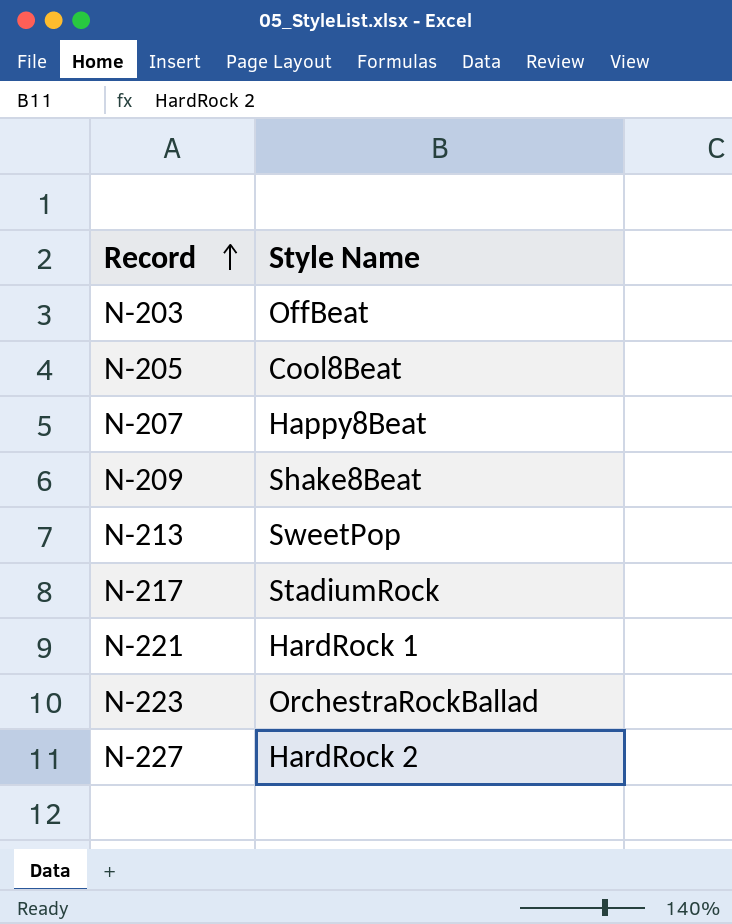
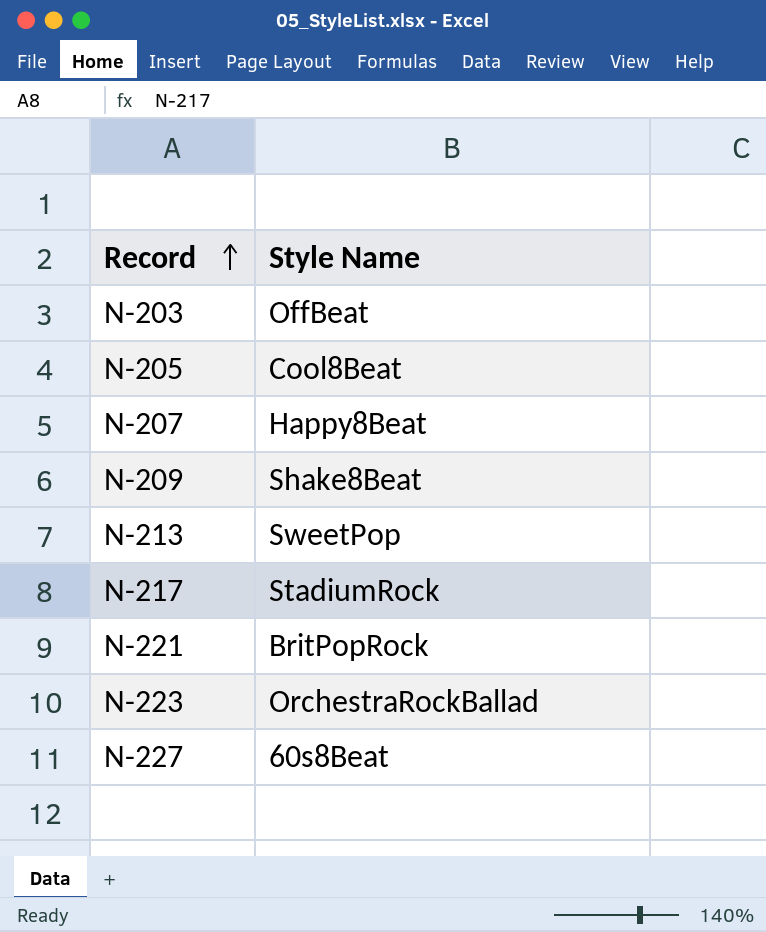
N-221 | Style Name: HardRock 1 -> BritPopRock
N-227 | Style Name: HardRock 2 -> 60s8Beat

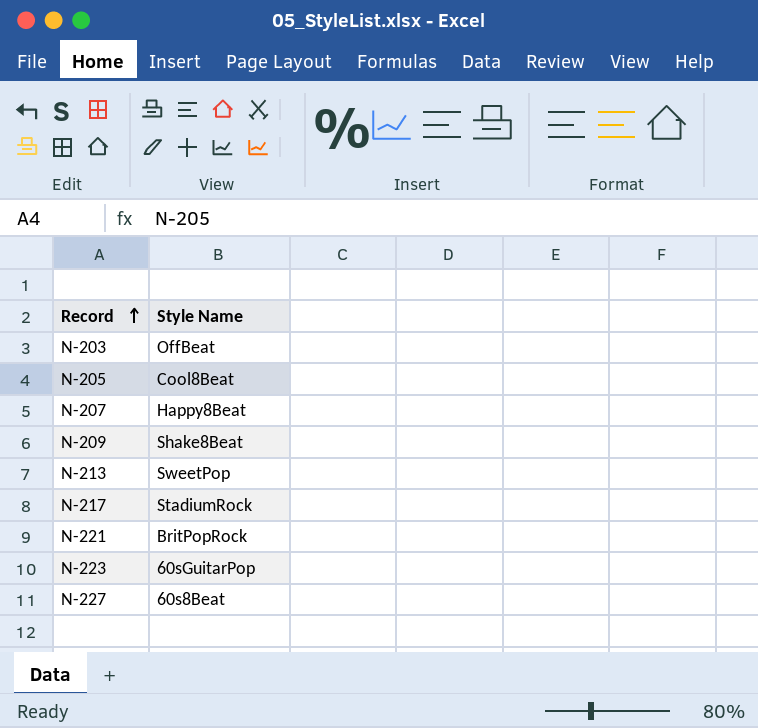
N-223 | Style Name: OrchestraRockBallad -> 60sGuitarPop

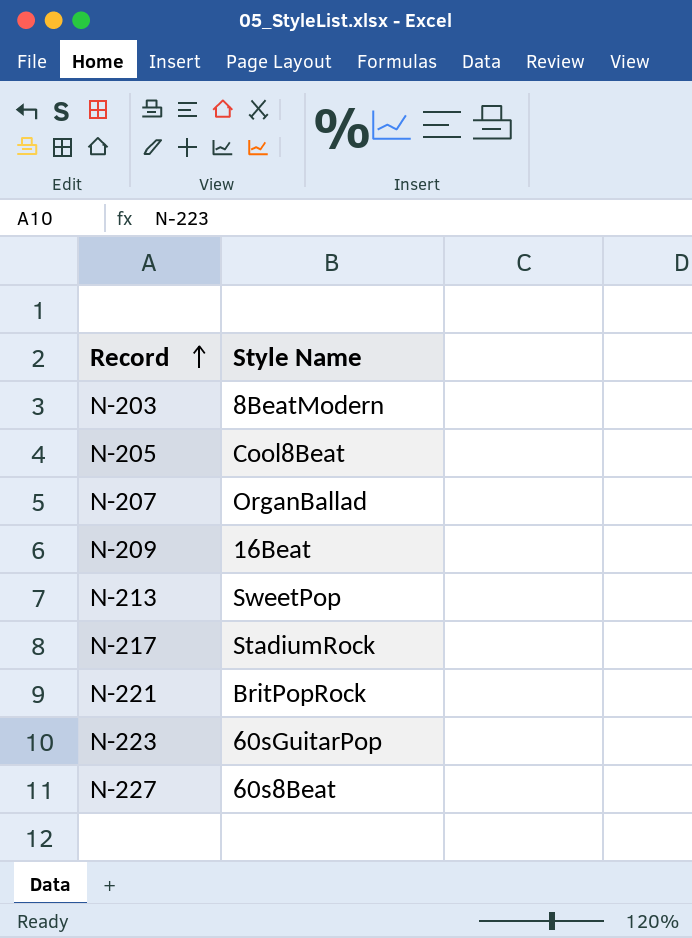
N-203 | Style Name: OffBeat -> 8BeatModern
N-207 | Style Name: Happy8Beat -> OrganBallad
N-209 | Style Name: Shake8Beat -> 16Beat

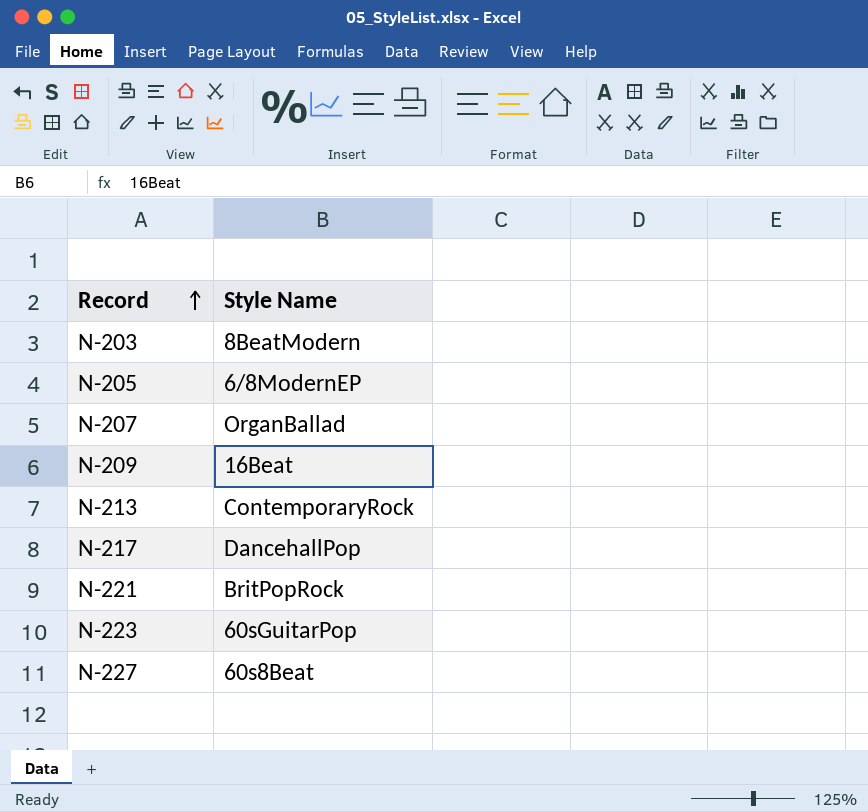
N-205 | Style Name: Cool8Beat -> 6/8ModernEP
N-213 | Style Name: SweetPop -> ContemporaryRock
N-217 | Style Name: StadiumRock -> DancehallPop

